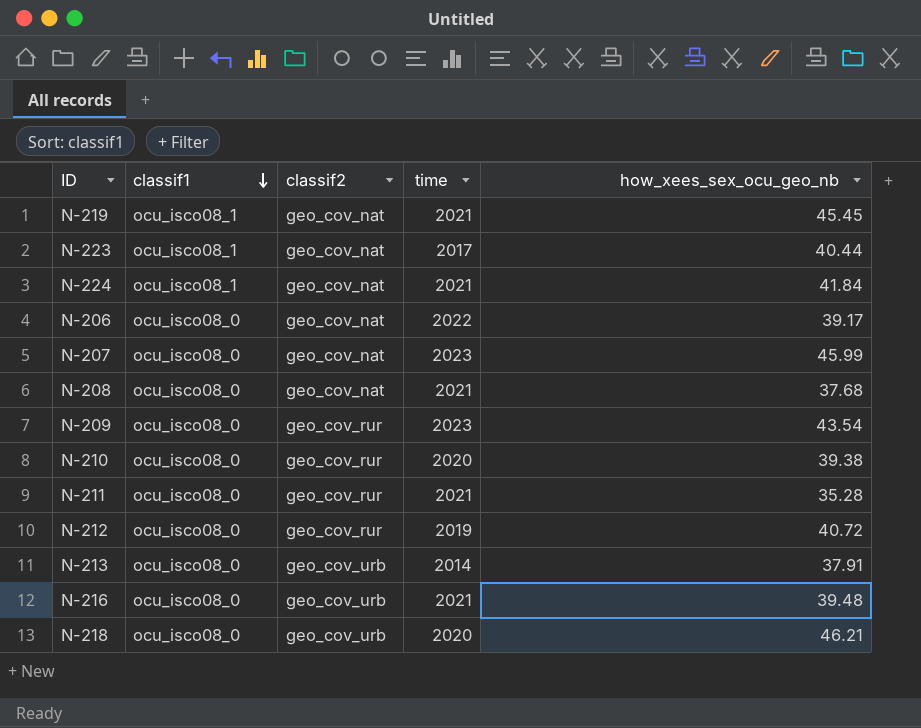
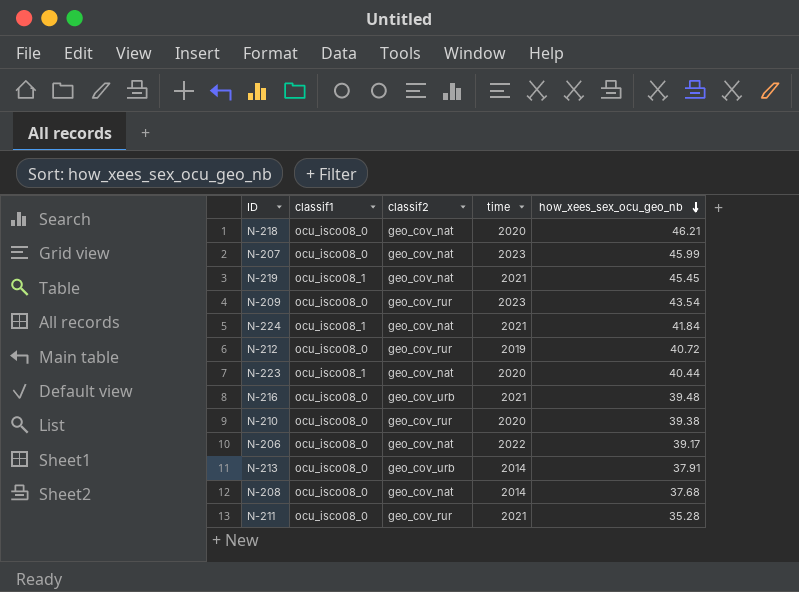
row order: classif1 descending -> how_xees_sex_ocu_geo_nb descending
N-218 | classif2: geo_cov_urb -> geo_cov_nat
N-223 | time: 2017 -> 2020
N-208 | time: 2021 -> 2014

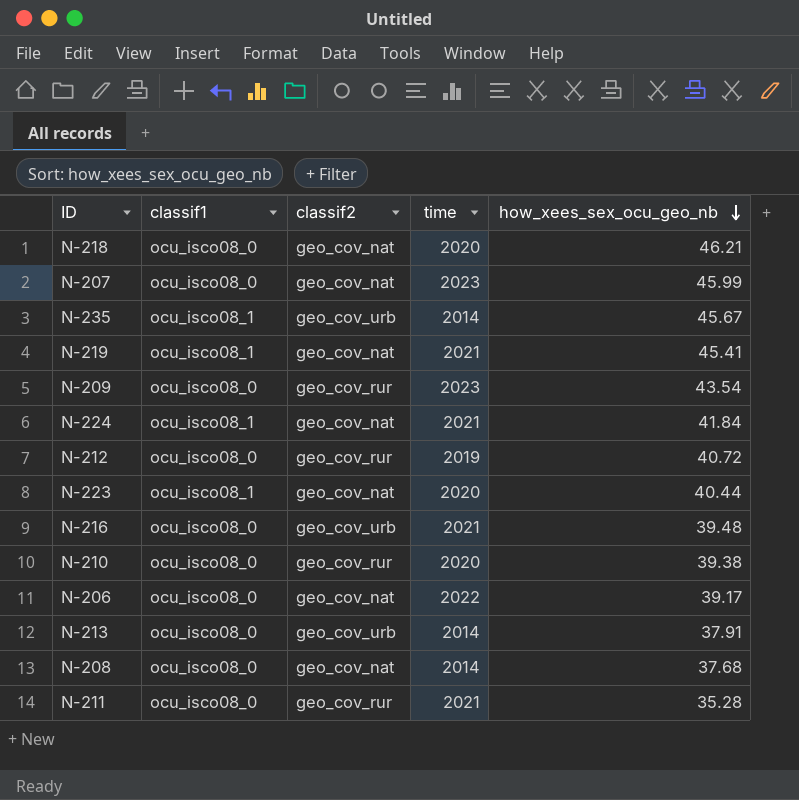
row N-235: none -> ocu_isco08_1 | geo_cov_urb | 2014 | 45.67
N-219 | how_xees_sex_ocu_geo_nb: 45.45 -> 45.41

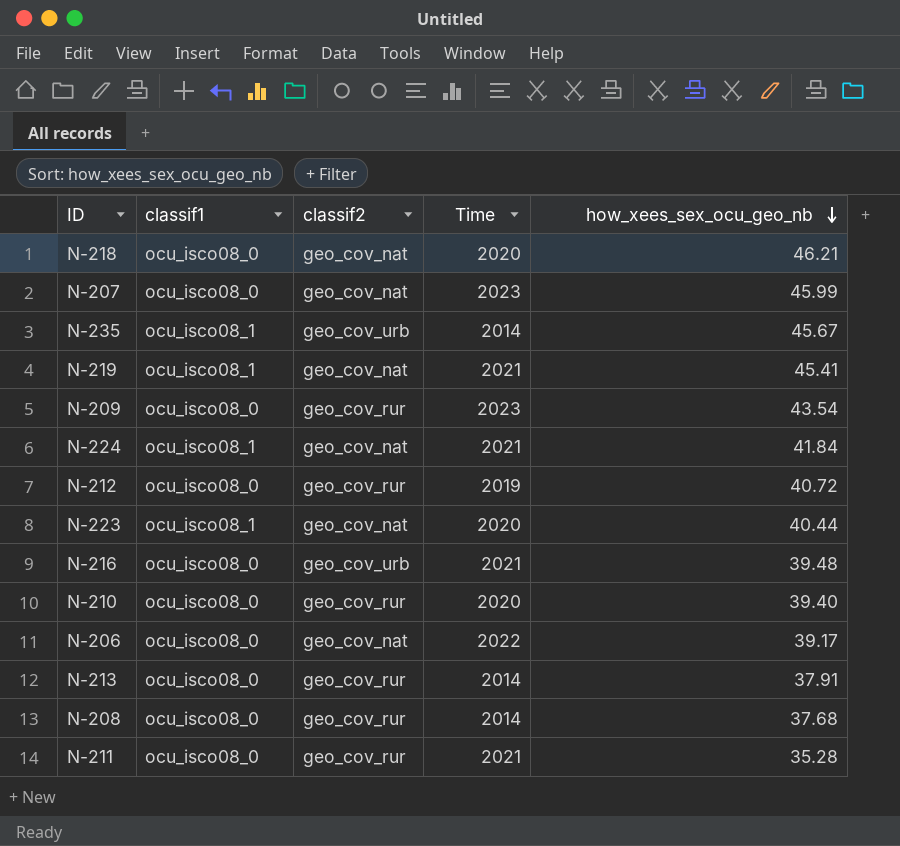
column name: time -> Time
N-210 | how_xees_sex_ocu_geo_nb: 39.38 -> 39.40
N-213 | classif2: geo_cov_urb -> geo_cov_rur
N-208 | classif2: geo_cov_nat -> geo_cov_rur

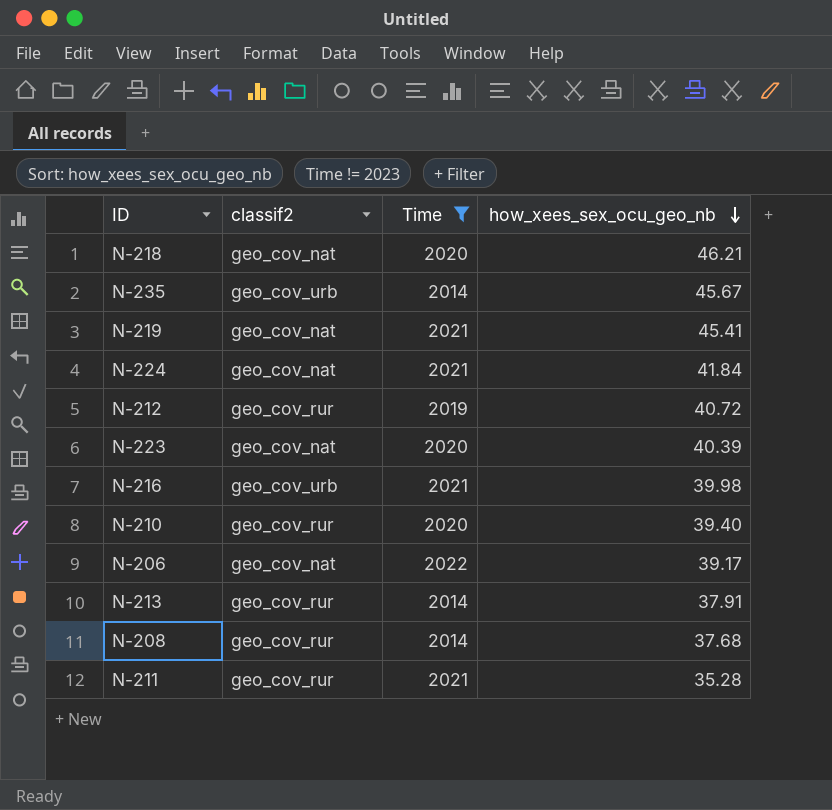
filter: none -> Time != 2023
column classif1 | position: 2 -> none
N-223 | how_xees_sex_ocu_geo_nb: 40.44 -> 40.39
N-216 | how_xees_sex_ocu_geo_nb: 39.48 -> 39.98

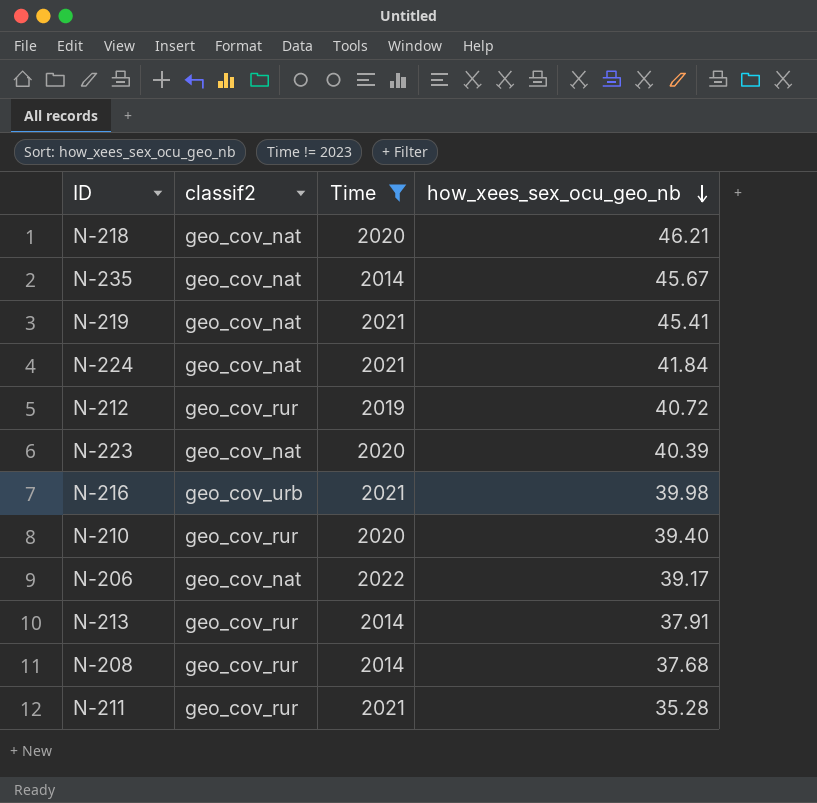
N-235 | classif2: geo_cov_urb -> geo_cov_nat

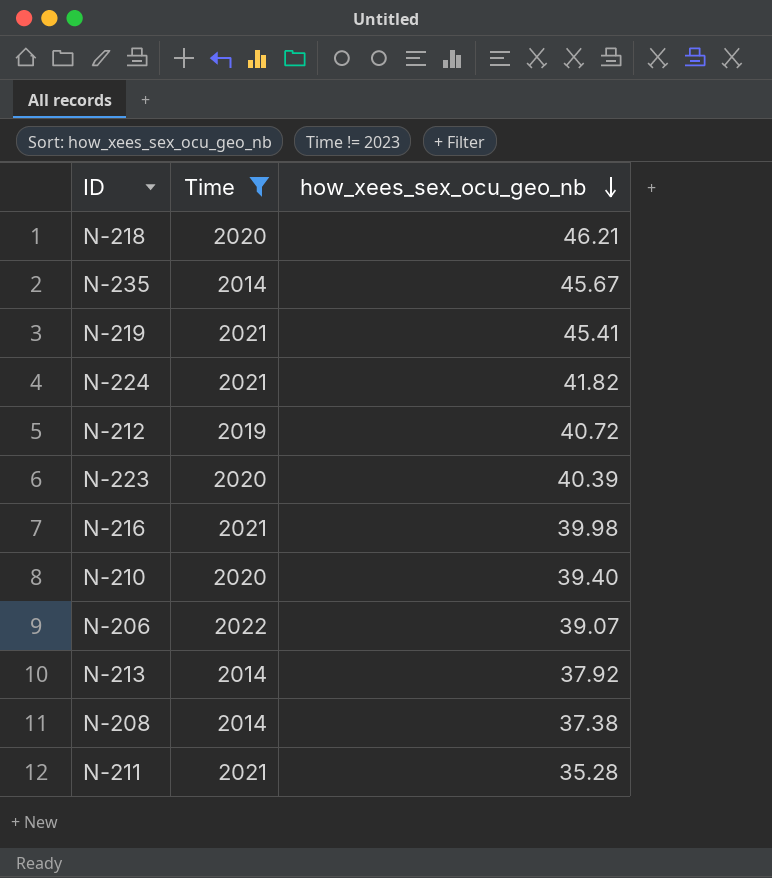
column classif2 | position: 2 -> none
N-224 | how_xees_sex_ocu_geo_nb: 41.84 -> 41.82
N-206 | how_xees_sex_ocu_geo_nb: 39.17 -> 39.07
N-213 | how_xees_sex_ocu_geo_nb: 37.91 -> 37.92
N-208 | how_xees_sex_ocu_geo_nb: 37.68 -> 37.38

